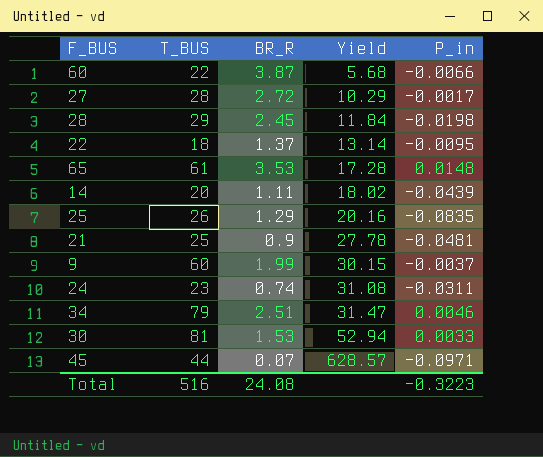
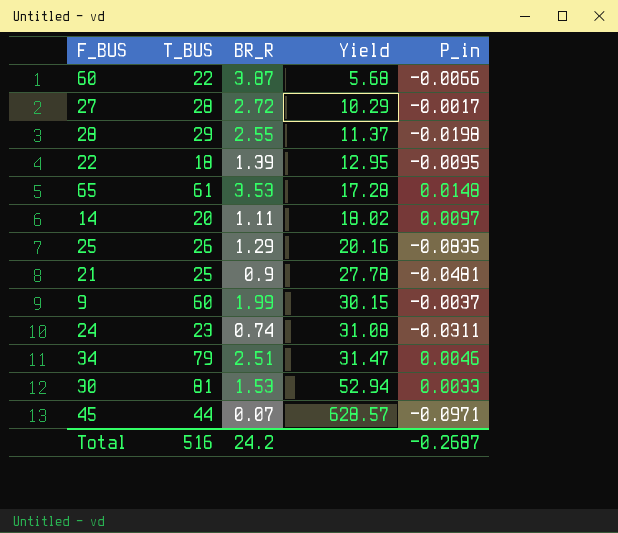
28 | BR_R: 2.45 -> 2.55
28 | Yield: 11.84 -> 11.37
22 | BR_R: 1.37 -> 1.39
22 | Yield: 13.14 -> 12.95
14 | P_in: -0.0439 -> 0.0097
Total | BR_R: 24.08 -> 24.2
Total | P_in: -0.3223 -> -0.2687

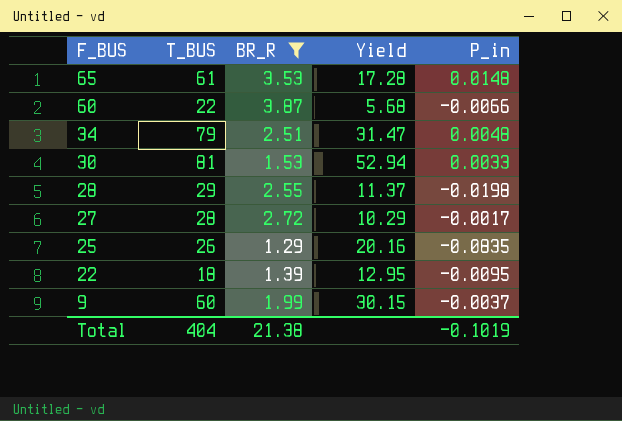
filter: none -> BR_R >= 1.29
row order: Yield ascending -> F_BUS descending
34 | P_in: 0.0046 -> 0.0048
Total | T_BUS: 516 -> 404
Total | BR_R: 24.2 -> 21.38
Total | P_in: -0.2687 -> -0.1019

